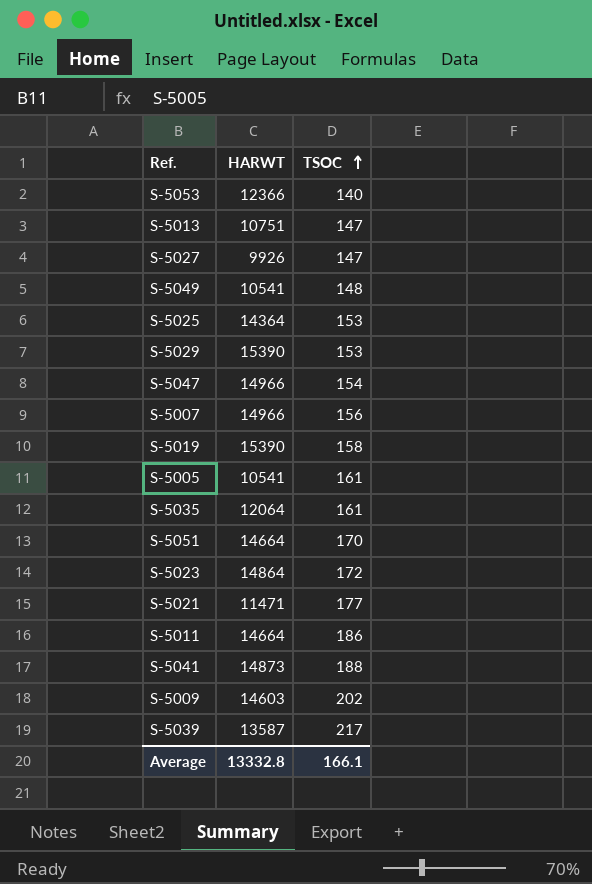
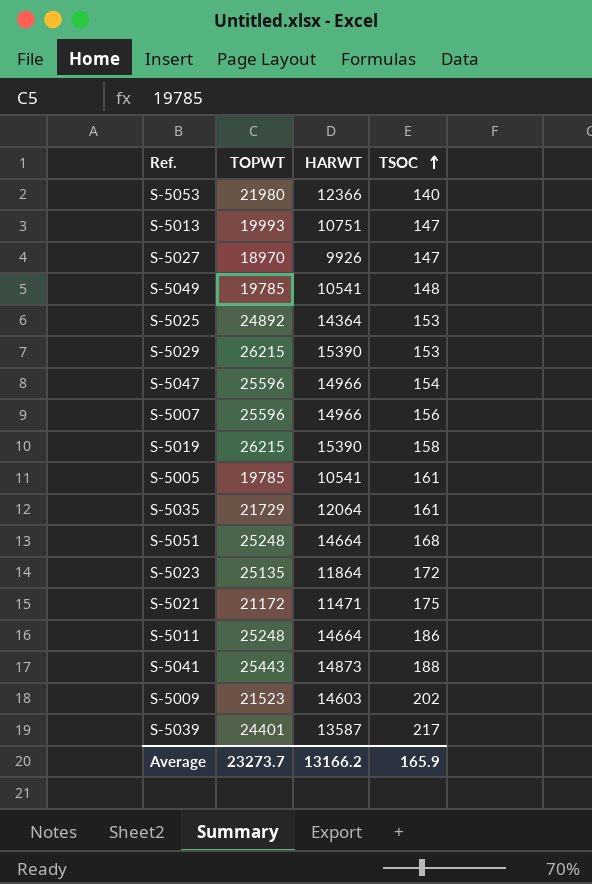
column TOPWT | position: none -> 2
S-5051 | TSOC: 170 -> 168
S-5023 | HARWT: 14864 -> 11864
S-5021 | TSOC: 177 -> 175
Average | HARWT: 13332.8 -> 13166.2
Average | TSOC: 166.1 -> 165.9

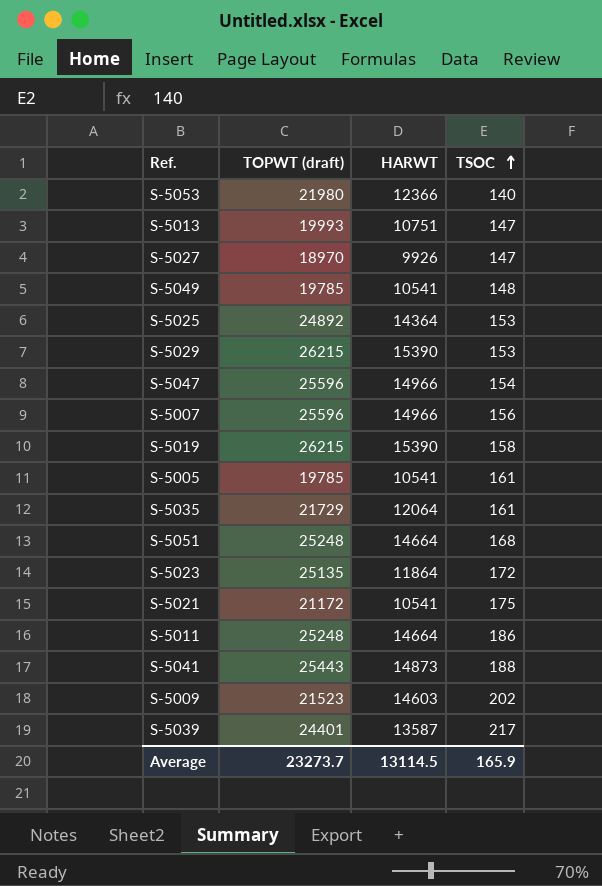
column name: TOPWT -> TOPWT (draft)
S-5021 | HARWT: 11471 -> 10541
Average | HARWT: 13166.2 -> 13114.5

